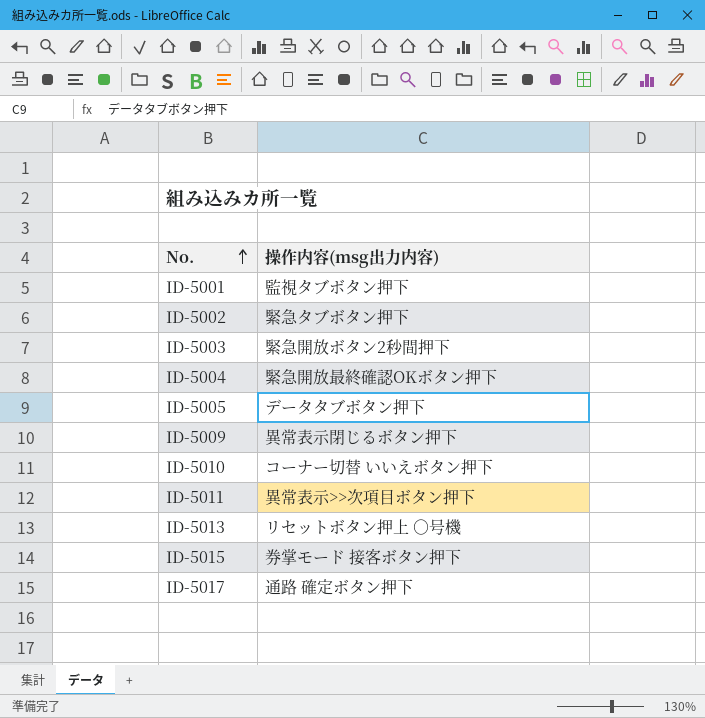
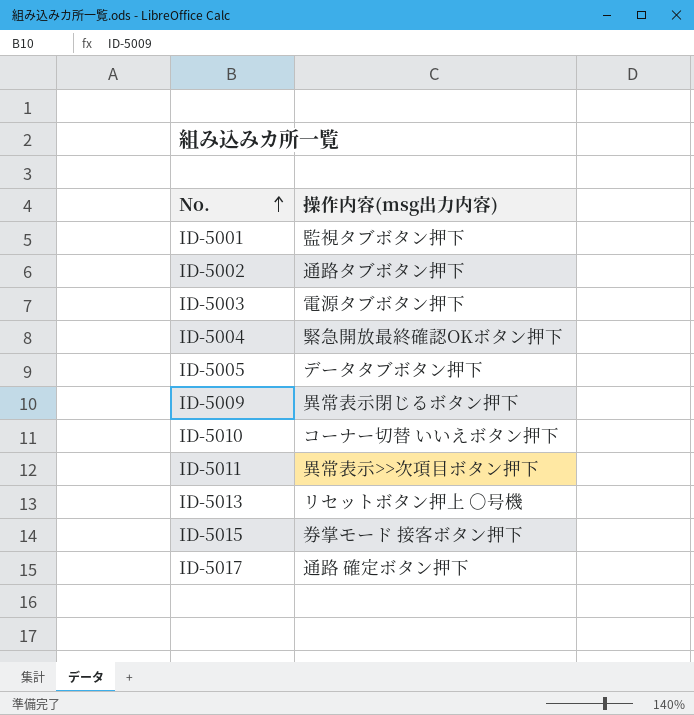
ID-5002 | 操作内容(msg出力内容): 緊急タブボタン押下 -> 通路タブボタン押下
ID-5003 | 操作内容(msg出力内容): 緊急開放ボタン2秒間押下 -> 電源タブボタン押下

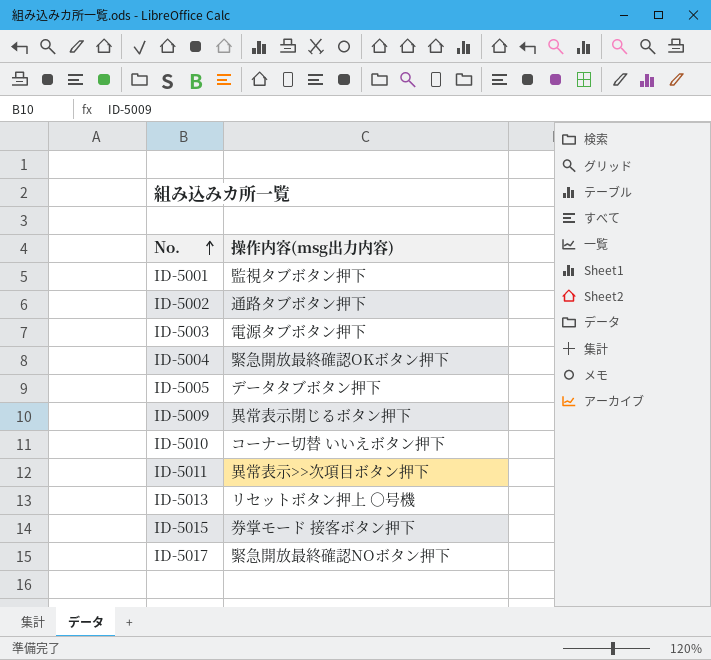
ID-5017 | 操作内容(msg出力内容): 通路 確定ボタン押下 -> 緊急開放最終確認NOボタン押下

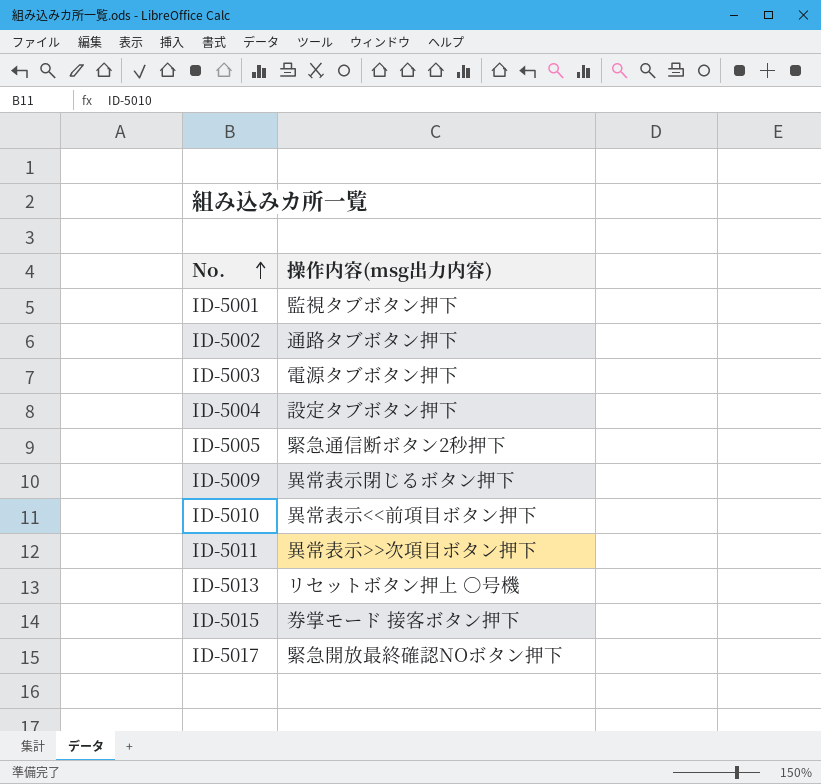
ID-5004 | 操作内容(msg出力内容): 緊急開放最終確認OKボタン押下 -> 設定タブボタン押下
ID-5005 | 操作内容(msg出力内容): データタブボタン押下 -> 緊急通信断ボタン2秒押下
ID-5010 | 操作内容(msg出力内容): コーナー切替 いいえボタン押下 -> 異常表示<<前項目ボタン押下

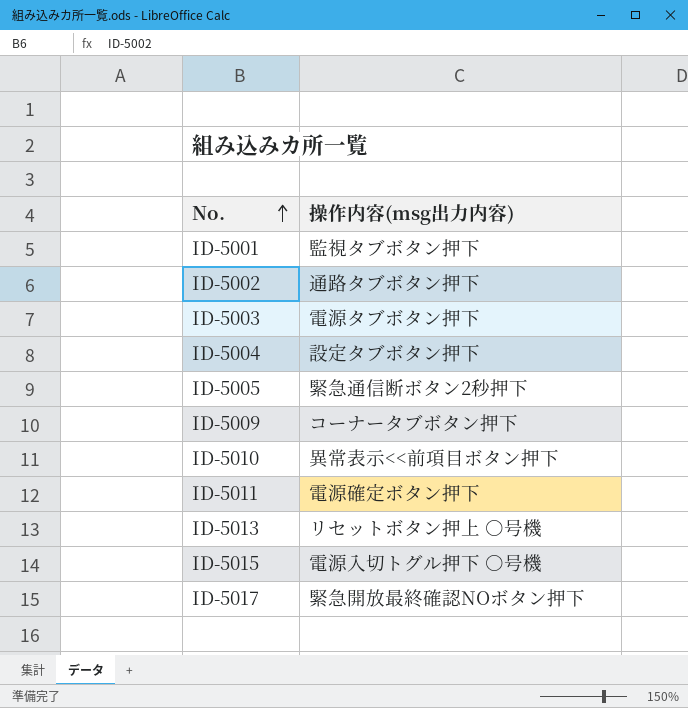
ID-5009 | 操作内容(msg出力内容): 異常表示閉じるボタン押下 -> コーナータブボタン押下
ID-5011 | 操作内容(msg出力内容): 異常表示>>次項目ボタン押下 -> 電源確定ボタン押下
ID-5015 | 操作内容(msg出力内容): 券掌モード 接客ボタン押下 -> 電源入切トグル押下 ○号機

